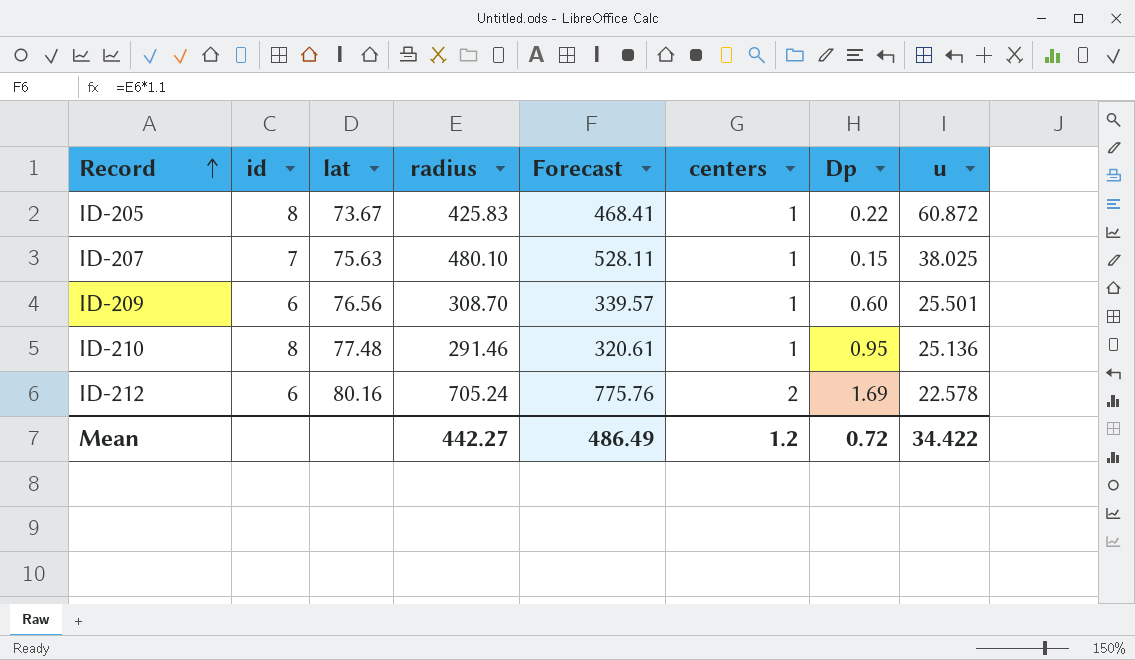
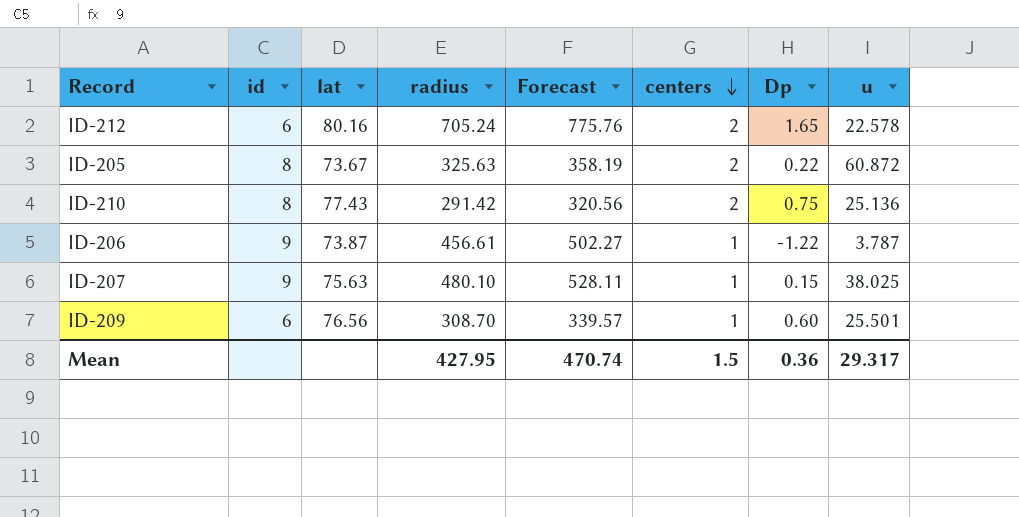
row order: Record ascending -> centers descending
ID-212 | Dp: 1.69 -> 1.65
ID-205 | radius: 425.83 -> 325.63
ID-205 | Forecast: 468.41 -> 358.19
ID-205 | centers: 1 -> 2
ID-210 | lat: 77.48 -> 77.43
ID-210 | radius: 291.46 -> 291.42
ID-210 | Forecast: 320.61 -> 320.56
ID-210 | centers: 1 -> 2
ID-210 | Dp: 0.95 -> 0.75
row ID-206: none -> 9 | 73.87 | 456.61 | 502.27 | 1 | -1.22 | 3.787
ID-207 | id: 7 -> 9
Mean | radius: 442.27 -> 427.95
Mean | Forecast: 486.49 -> 470.74
Mean | centers: 1.2 -> 1.5
Mean | Dp: 0.72 -> 0.36
Mean | u: 34.422 -> 29.317

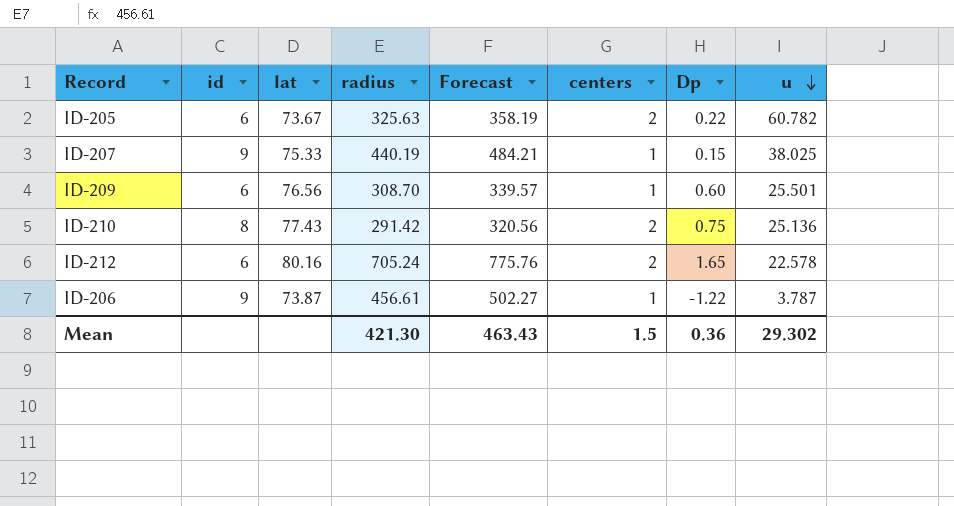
row order: centers descending -> u descending
ID-205 | id: 8 -> 6
ID-205 | u: 60.872 -> 60.782
ID-207 | lat: 75.63 -> 75.33
ID-207 | radius: 480.10 -> 440.19
ID-207 | Forecast: 528.11 -> 484.21
Mean | radius: 427.95 -> 421.30
Mean | Forecast: 470.74 -> 463.43
Mean | u: 29.317 -> 29.302

